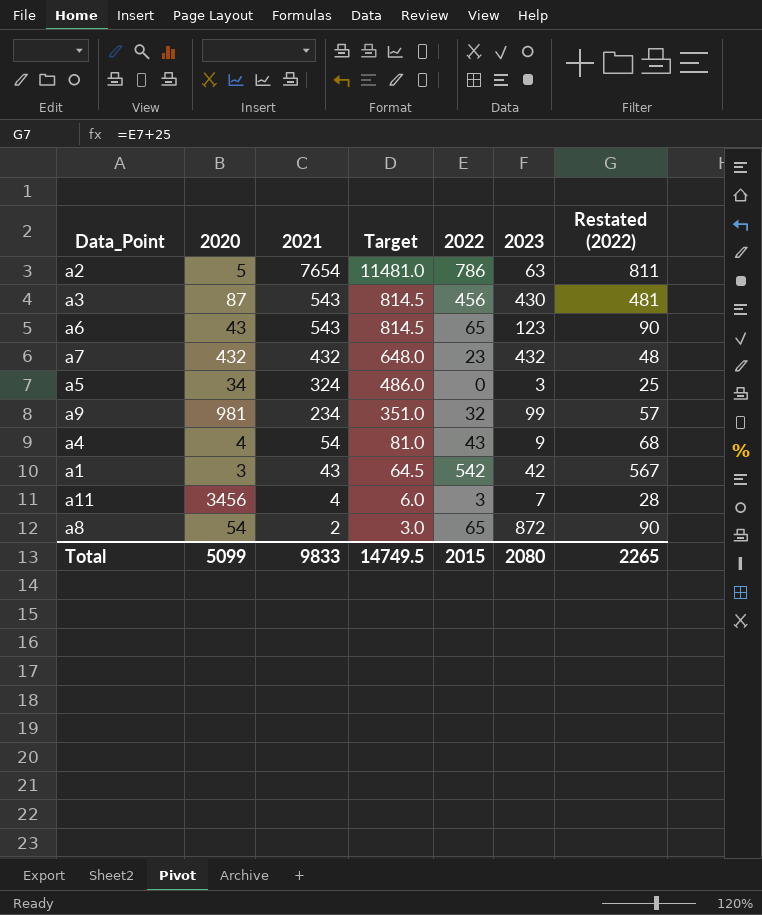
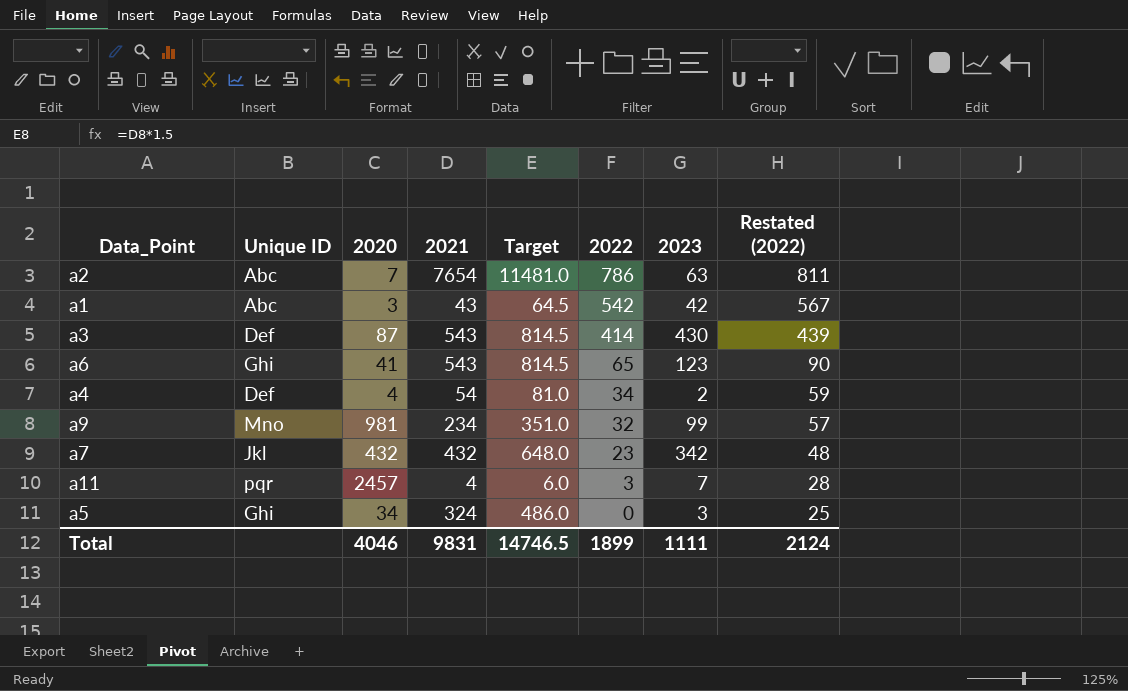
row order: 2021 descending -> 2022 descending
column Unique ID | position: none -> 2
row a8: 54 | 2 | 3.0 | 65 | 872 | 90 -> none
a2 | 2020: 5 -> 7
a3 | 2022: 456 -> 414
a3 | Restated (2022): 481 -> 439
a6 | 2020: 43 -> 41
a4 | 2022: 43 -> 34
a4 | 2023: 9 -> 2
a4 | Restated (2022): 68 -> 59
a7 | 2023: 432 -> 342
a11 | 2020: 3456 -> 2457
Total | 2020: 5099 -> 4046
Total | 2021: 9833 -> 9831
Total | Target: 14749.5 -> 14746.5
Total | 2022: 2015 -> 1899
Total | 2023: 2080 -> 1111
Total | Restated (2022): 2265 -> 2124

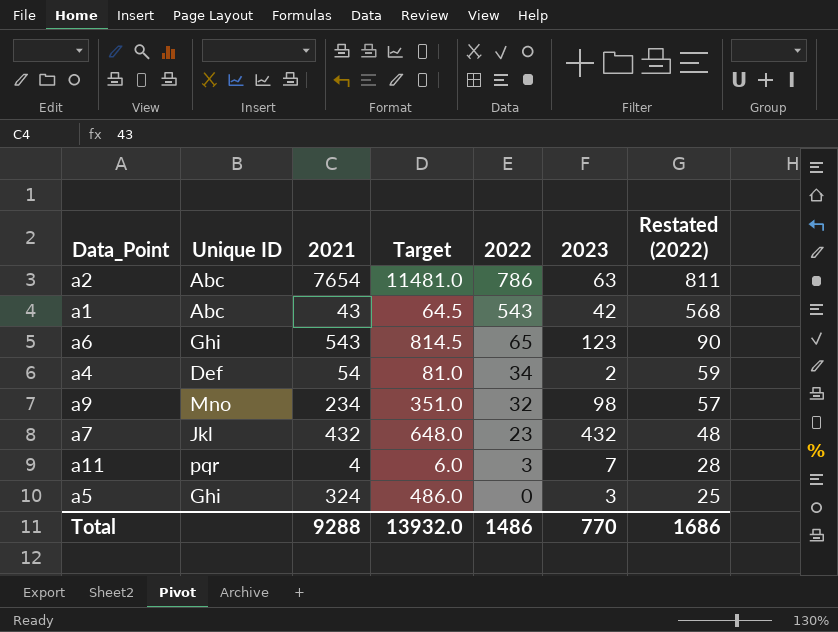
column 2020 | position: 3 -> none
row a3: Def | 87 | 543 | 814.5 | 414 | 430 | 439 -> none
a1 | 2022: 542 -> 543
a1 | Restated (2022): 567 -> 568
a9 | 2023: 99 -> 98
a7 | 2023: 342 -> 432
Total | 2021: 9831 -> 9288
Total | Target: 14746.5 -> 13932.0
Total | 2022: 1899 -> 1486
Total | 2023: 1111 -> 770
Total | Restated (2022): 2124 -> 1686

